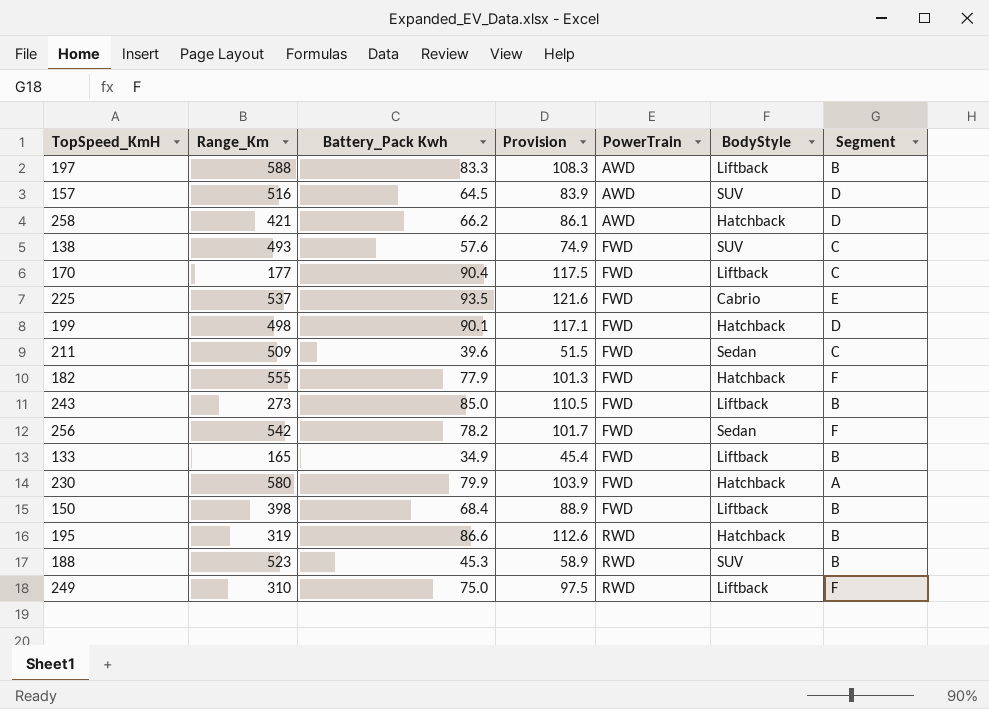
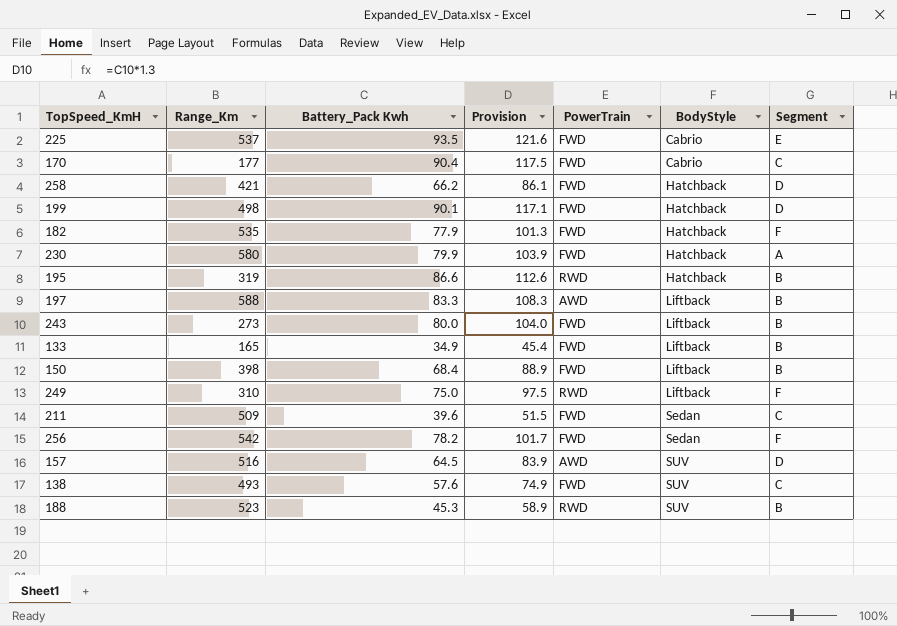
row order: PowerTrain ascending -> BodyStyle ascending
170 | BodyStyle: Liftback -> Cabrio
258 | PowerTrain: AWD -> FWD
182 | Range_Km: 555 -> 535
243 | Battery_Pack Kwh: 85.0 -> 80.0
243 | Provision: 110.5 -> 104.0

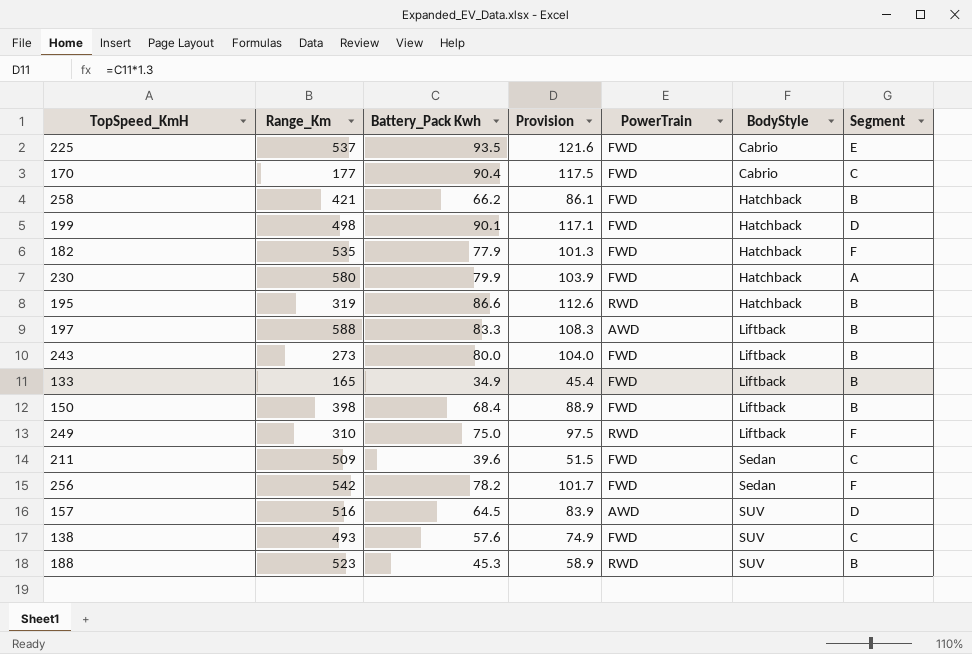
258 | Segment: D -> B

